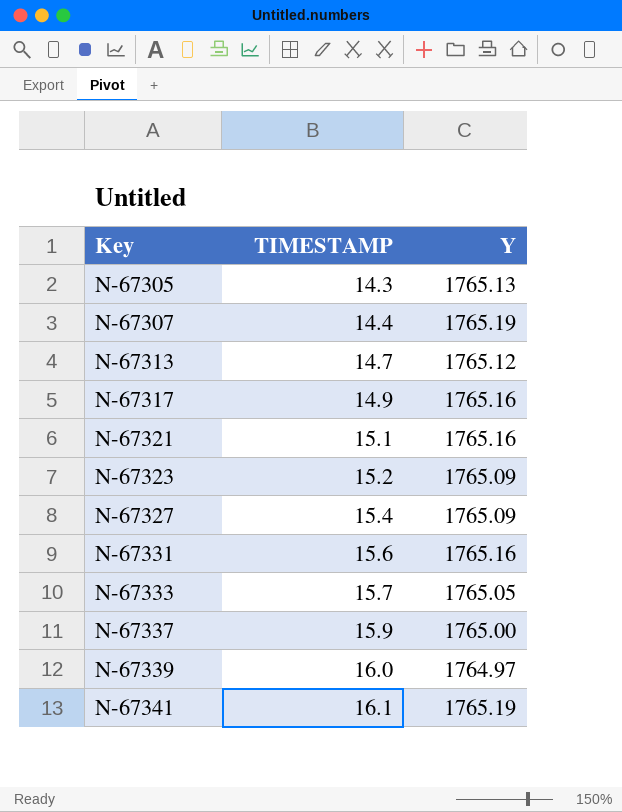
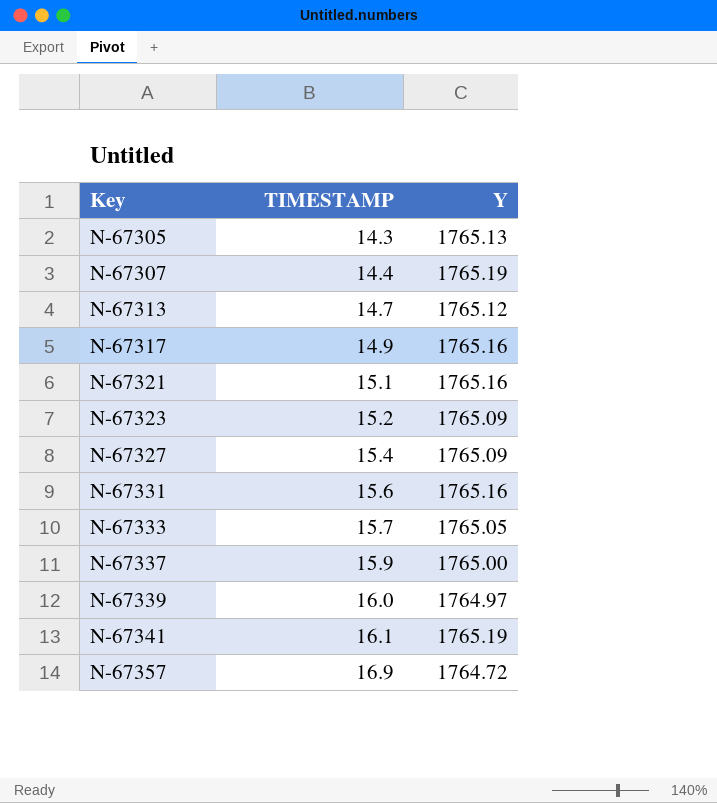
row N-67357: none -> 16.9 | 1764.72

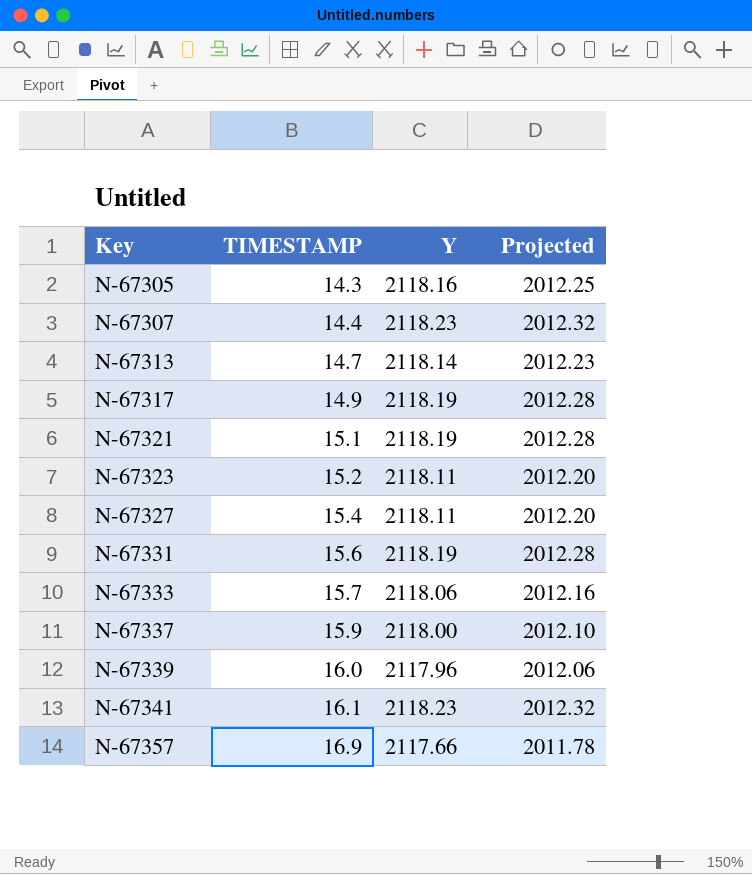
column Projected | formula: none -> [Y] * 0.95
N-67305 | Y: 1765.13 -> 2118.16
N-67307 | Y: 1765.19 -> 2118.23
N-67313 | Y: 1765.12 -> 2118.14
N-67317 | Y: 1765.16 -> 2118.19
N-67321 | Y: 1765.16 -> 2118.19
N-67323 | Y: 1765.09 -> 2118.11
N-67327 | Y: 1765.09 -> 2118.11
N-67331 | Y: 1765.16 -> 2118.19
N-67333 | Y: 1765.05 -> 2118.06
N-67337 | Y: 1765.00 -> 2118.00
N-67339 | Y: 1764.97 -> 2117.96
N-67341 | Y: 1765.19 -> 2118.23
N-67357 | Y: 1764.72 -> 2117.66

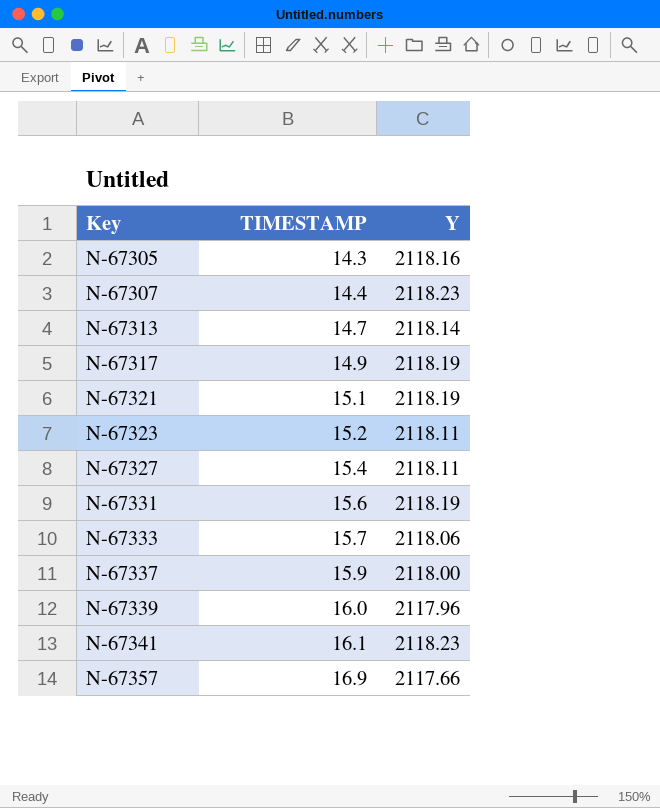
column Projected | formula: [Y] * 0.95 -> none

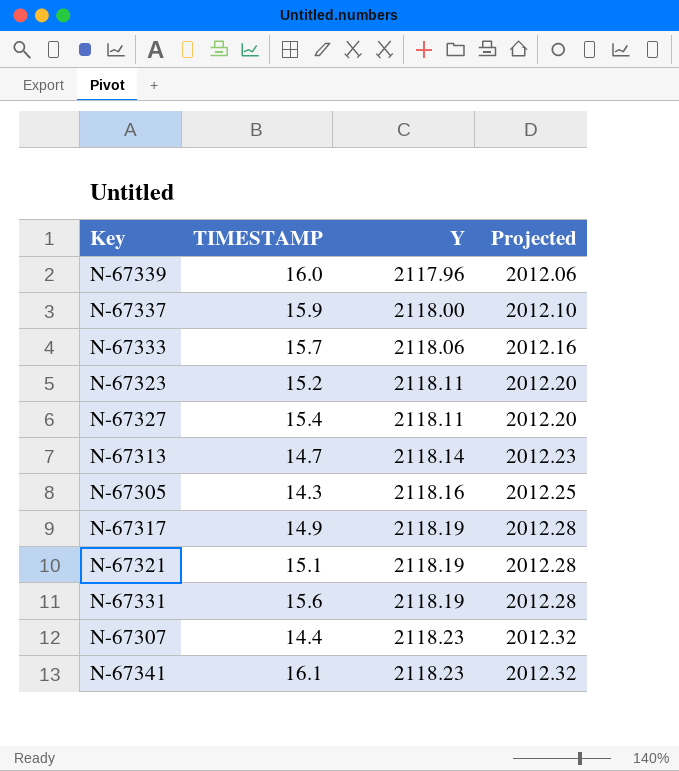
row order: Key ascending -> Y ascending
column Projected | formula: none -> [Y] * 0.95
row N-67357: 16.9 | 2117.66 -> none

